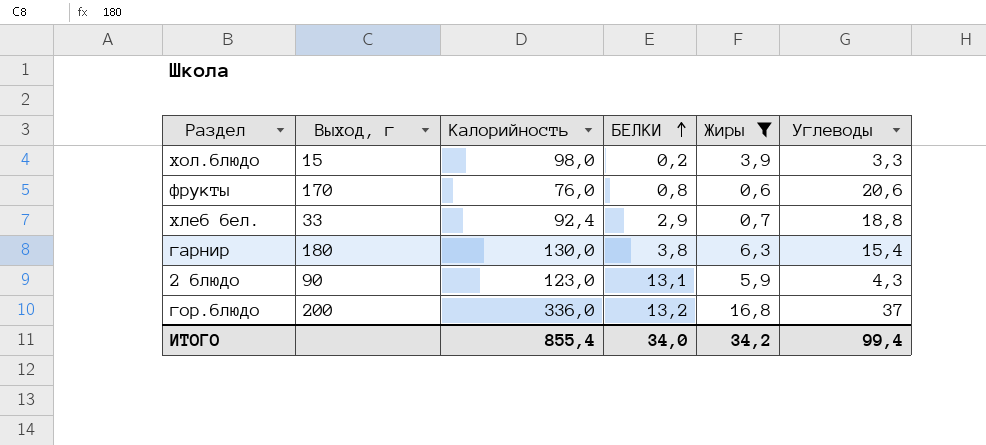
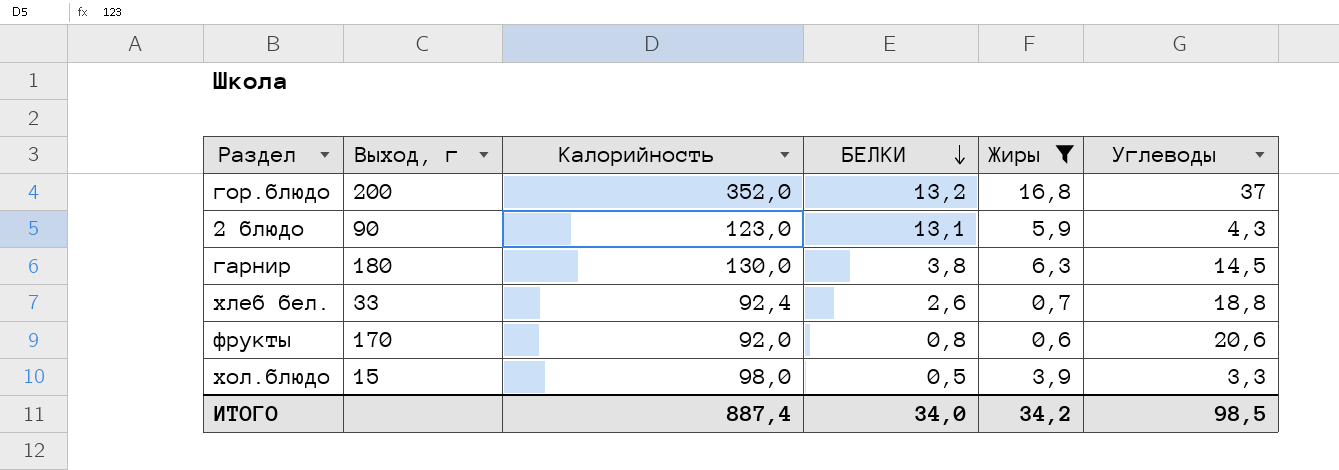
row order: БЕЛКИ ascending -> БЕЛКИ descending
гор.блюдо | Калорийность: 336,0 -> 352,0
гарнир | Углеводы: 15,4 -> 14,5
хлеб бел. | БЕЛКИ: 2,9 -> 2,6
фрукты | Калорийность: 76,0 -> 92,0
хол.блюдо | БЕЛКИ: 0,2 -> 0,5
ИТОГО | Калорийность: 855,4 -> 887,4
ИТОГО | Углеводы: 99,4 -> 98,5

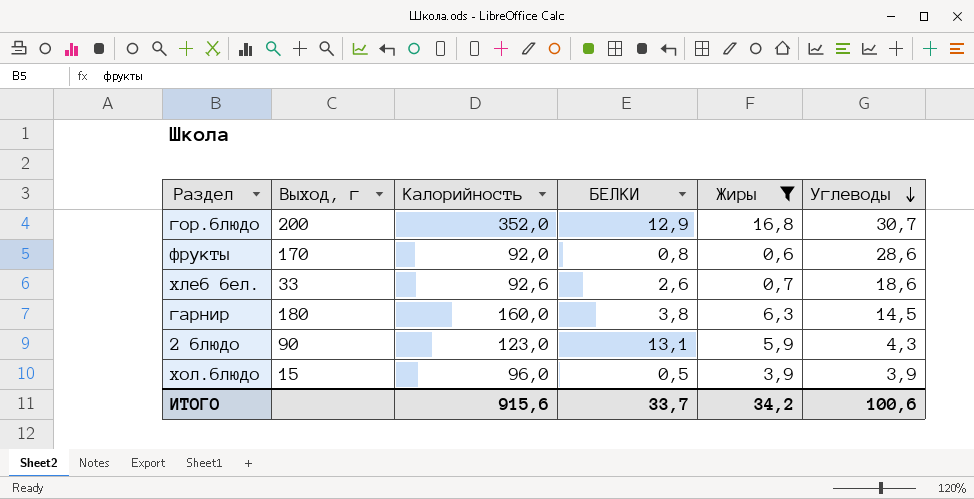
row order: БЕЛКИ descending -> Углеводы descending
гор.блюдо | БЕЛКИ: 13,2 -> 12,9
гор.блюдо | Углеводы: 37 -> 30,7
фрукты | Углеводы: 20,6 -> 28,6
хлеб бел. | Калорийность: 92,4 -> 92,6
хлеб бел. | Углеводы: 18,8 -> 18,6
гарнир | Калорийность: 130,0 -> 160,0
хол.блюдо | Калорийность: 98,0 -> 96,0
хол.блюдо | Углеводы: 3,3 -> 3,9
ИТОГО | Калорийность: 887,4 -> 915,6
ИТОГО | БЕЛКИ: 34,0 -> 33,7
ИТОГО | Углеводы: 98,5 -> 100,6

